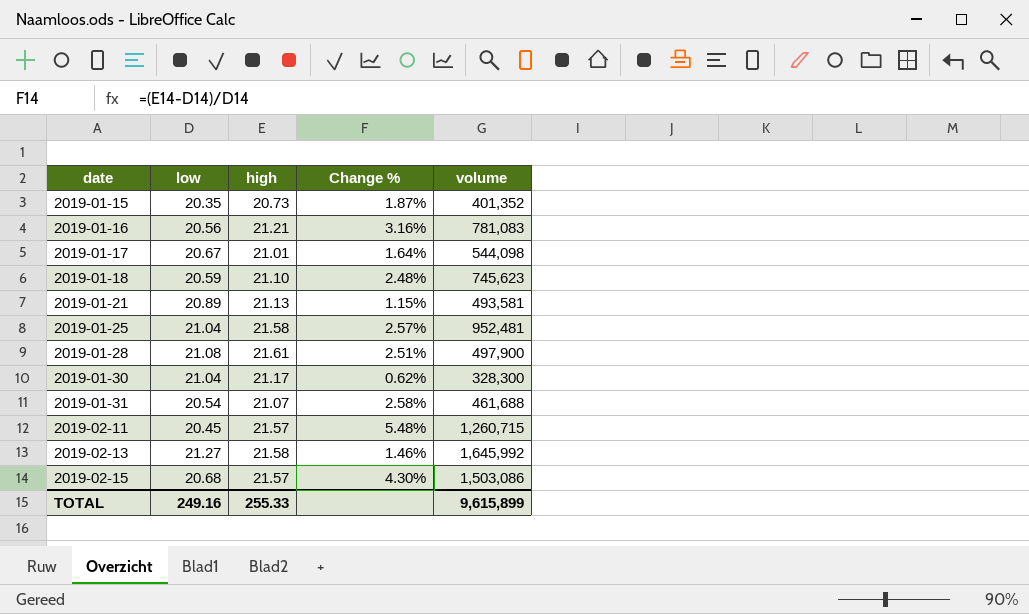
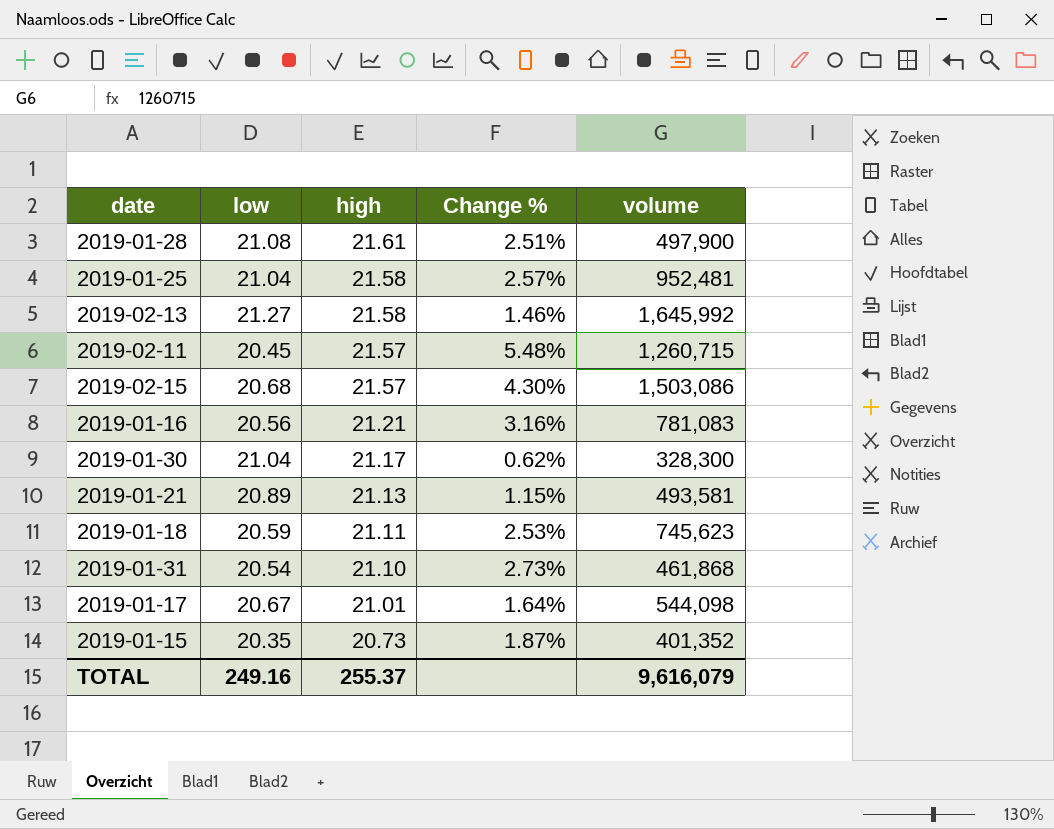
row order: date ascending -> high descending
2019-01-18 | high: 21.10 -> 21.11
2019-01-18 | Change %: 2.48% -> 2.53%
2019-01-31 | high: 21.07 -> 21.10
2019-01-31 | Change %: 2.58% -> 2.73%
2019-01-31 | volume: 461,688 -> 461,868
TOTAL | high: 255.33 -> 255.37
TOTAL | volume: 9,615,899 -> 9,616,079

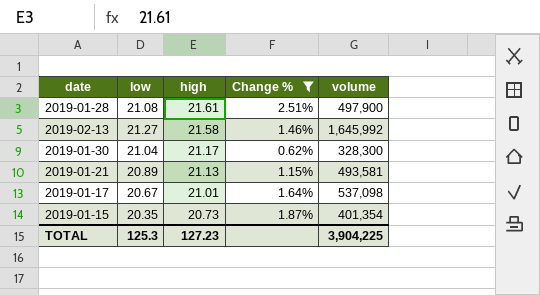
filter: none -> Change % <= 2.51%
2019-01-17 | volume: 544,098 -> 537,098
2019-01-15 | volume: 401,352 -> 401,354
TOTAL | low: 249.16 -> 125.3
TOTAL | high: 255.37 -> 127.23
TOTAL | volume: 9,616,079 -> 3,904,225

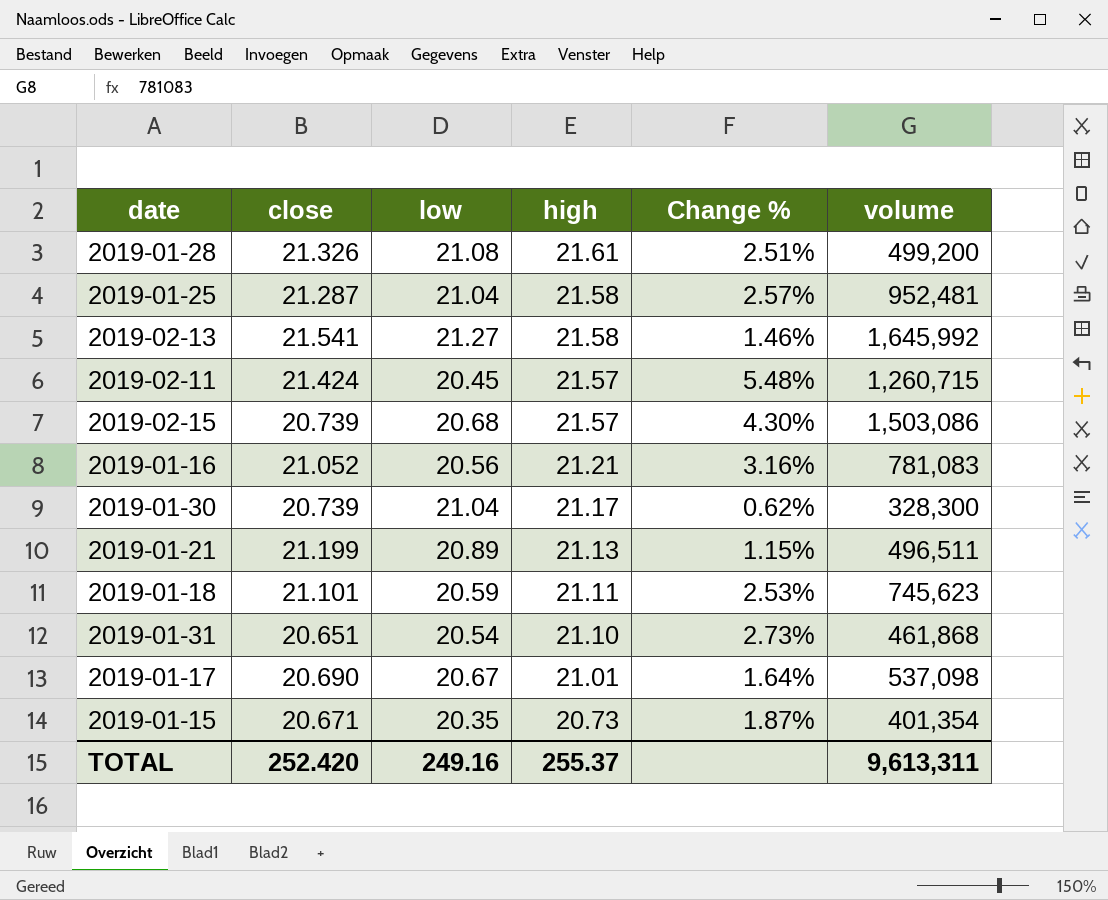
filter: Change % <= 2.51% -> none
column close | position: none -> 2
2019-01-28 | volume: 497,900 -> 499,200
2019-01-21 | volume: 493,581 -> 496,511
TOTAL | low: 125.3 -> 249.16
TOTAL | high: 127.23 -> 255.37
TOTAL | volume: 3,904,225 -> 9,613,311

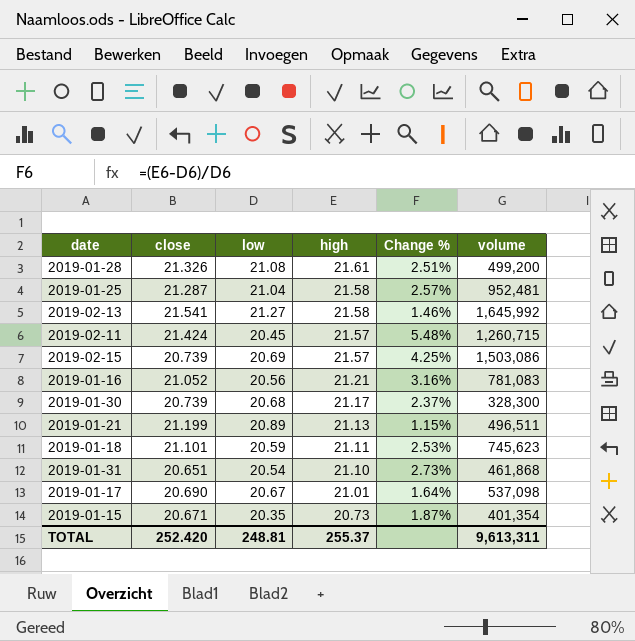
2019-02-15 | low: 20.68 -> 20.69
2019-02-15 | Change %: 4.30% -> 4.25%
2019-01-30 | low: 21.04 -> 20.68
2019-01-30 | Change %: 0.62% -> 2.37%
TOTAL | low: 249.16 -> 248.81

